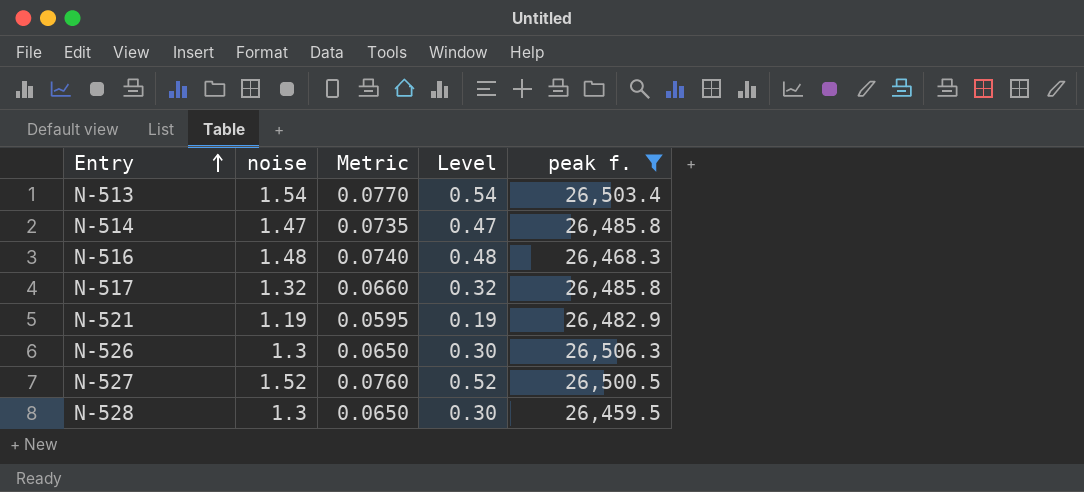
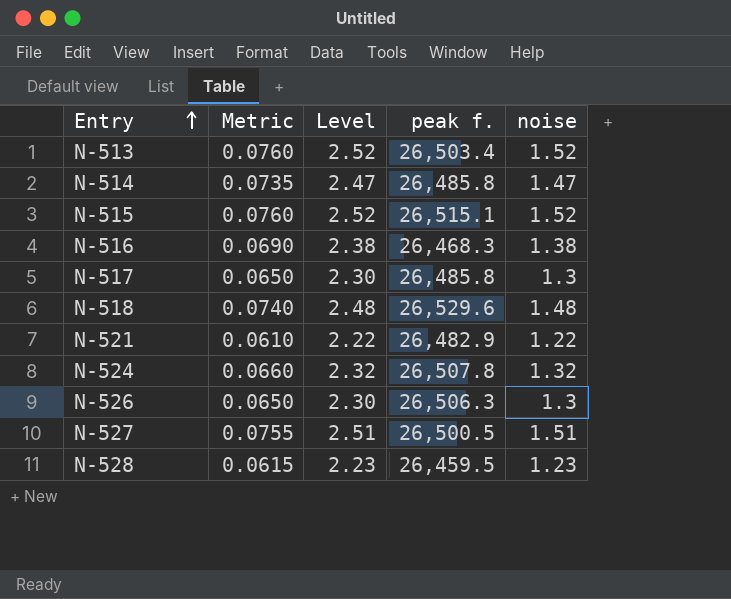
filter: peak f. <= 26,506.3 -> none
column Level | formula: [noise] - 1 -> [noise] + 1
column noise | position: 2 -> 5
N-513 | Metric: 0.0770 -> 0.0760
N-513 | noise: 1.54 -> 1.52
N-516 | Metric: 0.0740 -> 0.0690
N-516 | noise: 1.48 -> 1.38
N-517 | Metric: 0.0660 -> 0.0650
N-517 | noise: 1.32 -> 1.3
N-521 | Metric: 0.0595 -> 0.0610
N-521 | noise: 1.19 -> 1.22
N-527 | Metric: 0.0760 -> 0.0755
N-527 | noise: 1.52 -> 1.51
N-528 | Metric: 0.0650 -> 0.0615
N-528 | noise: 1.3 -> 1.23

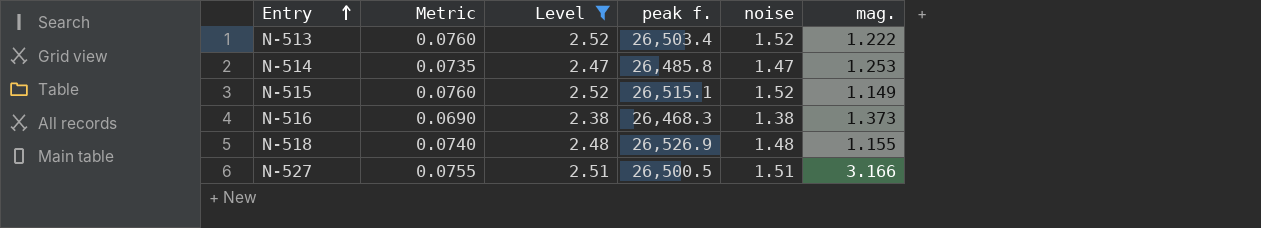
filter: none -> Level >= 2.38
column mag. | position: none -> 6
N-518 | peak f.: 26,529.6 -> 26,526.9

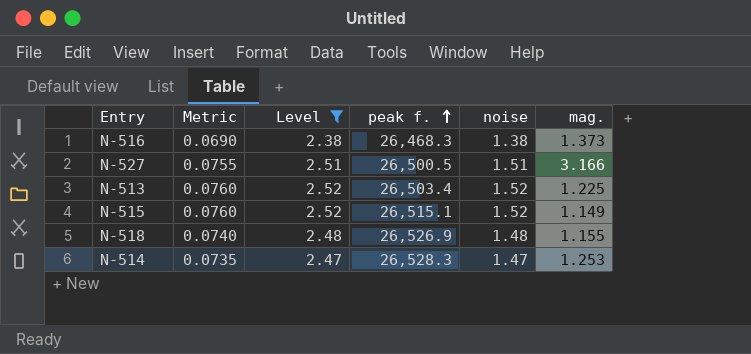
row order: Entry ascending -> peak f. ascending
N-513 | mag.: 1.222 -> 1.225
N-514 | peak f.: 26,485.8 -> 26,528.3

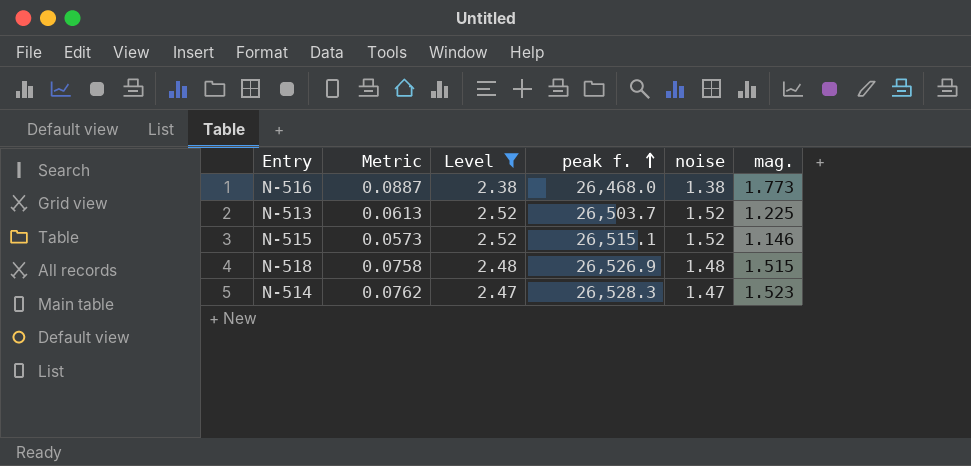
column Metric | formula: [noise] * 0.05 -> [mag.] * 0.05
row N-527: 0.0755 | 2.51 | 26,500.5 | 1.51 | 3.166 -> none
N-516 | peak f.: 26,468.3 -> 26,468.0
N-516 | mag.: 1.373 -> 1.773
N-513 | peak f.: 26,503.4 -> 26,503.7
N-515 | mag.: 1.149 -> 1.146
N-518 | mag.: 1.155 -> 1.515
N-514 | mag.: 1.253 -> 1.523

